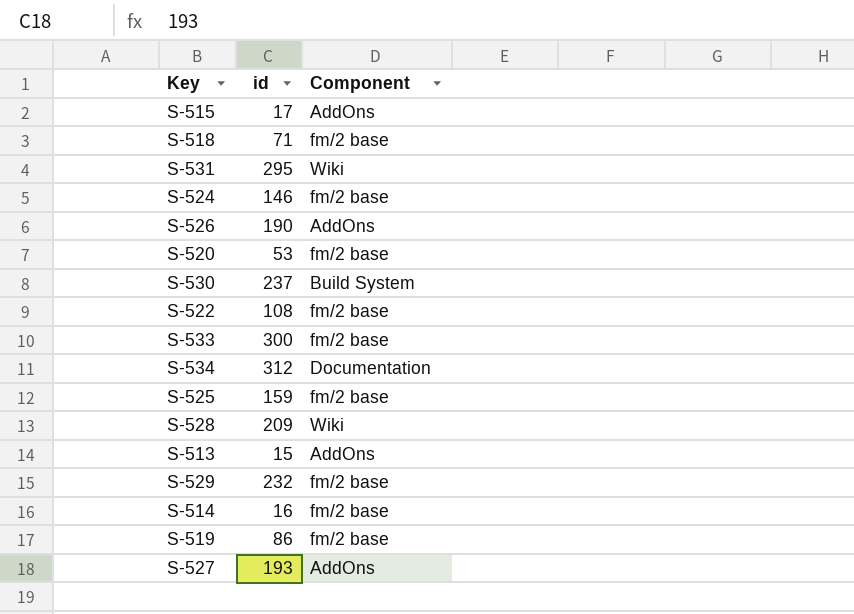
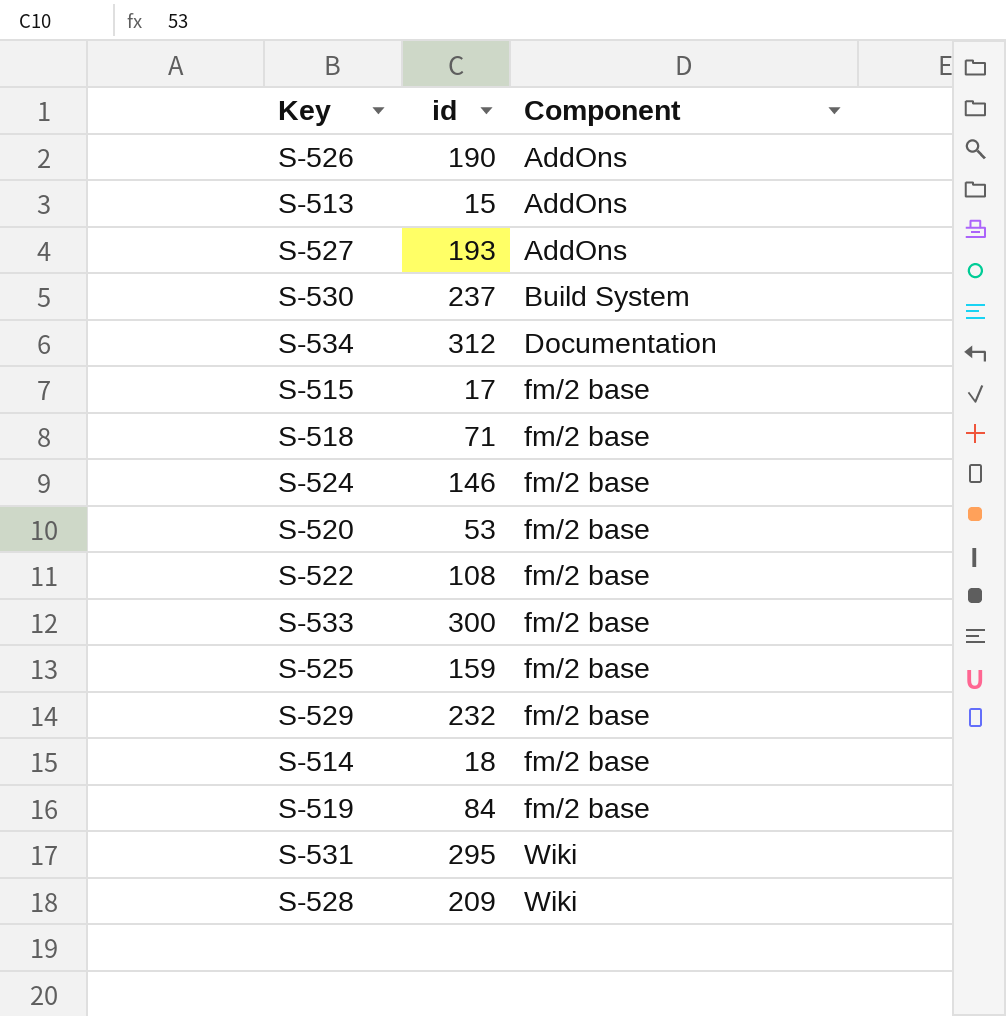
row order: none -> Component ascending
S-515 | Component: AddOns -> fm/2 base
S-514 | id: 16 -> 18
S-519 | id: 86 -> 84

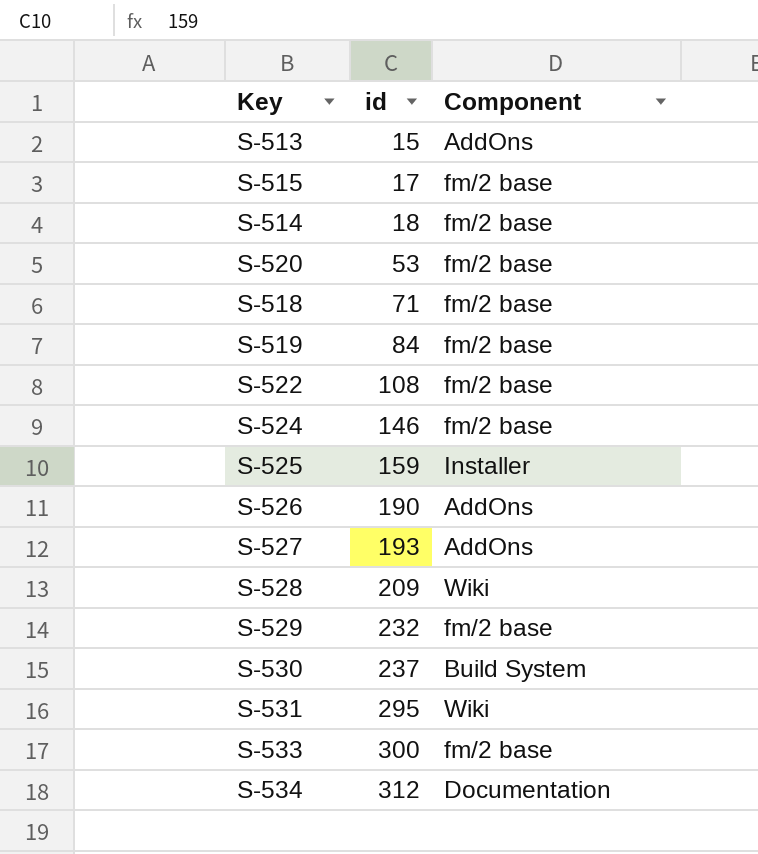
row order: Component ascending -> id ascending
S-525 | Component: fm/2 base -> Installer

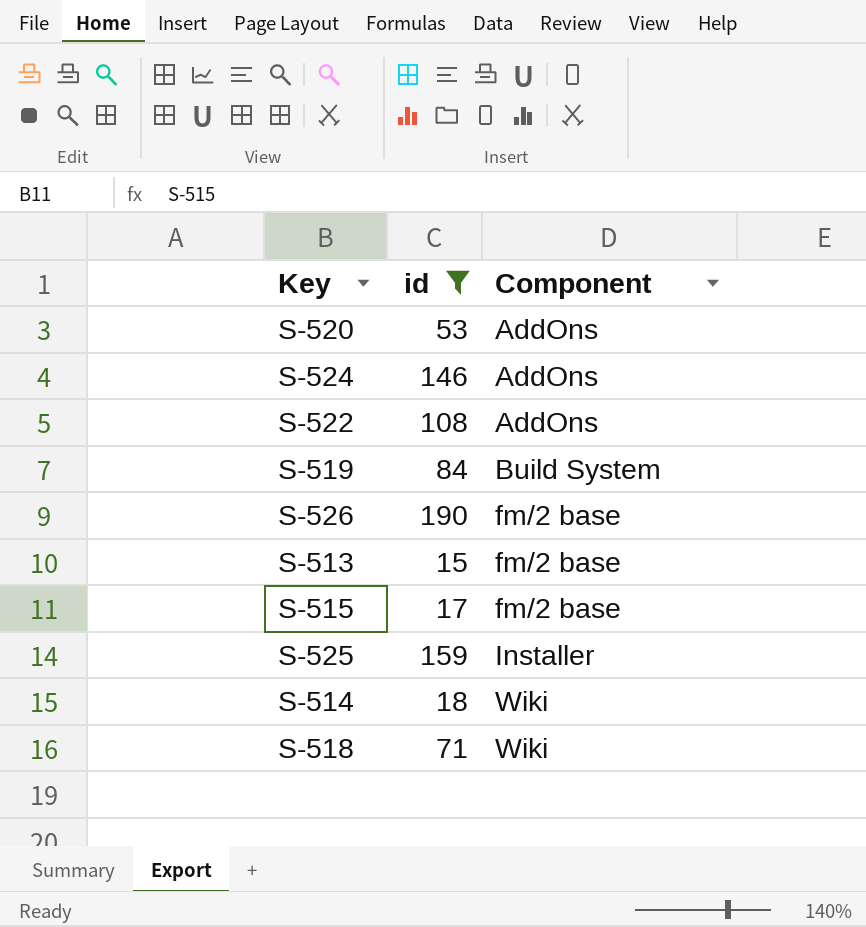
filter: none -> id <= 190
row order: id ascending -> Component ascending
S-520 | Component: fm/2 base -> AddOns
S-524 | Component: fm/2 base -> AddOns
S-522 | Component: fm/2 base -> AddOns
S-519 | Component: fm/2 base -> Build System
S-526 | Component: AddOns -> fm/2 base
S-513 | Component: AddOns -> fm/2 base
S-514 | Component: fm/2 base -> Wiki
S-518 | Component: fm/2 base -> Wiki

